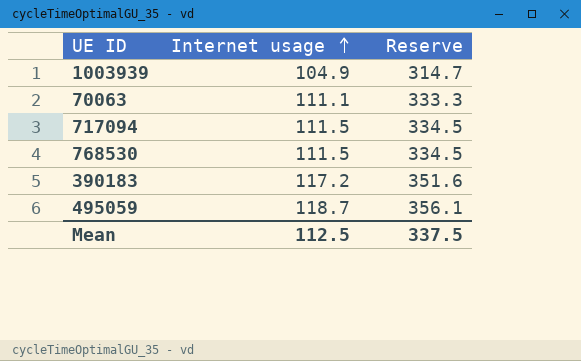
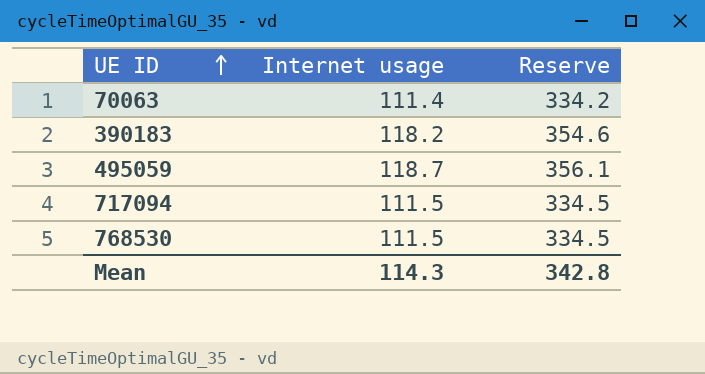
row order: Internet usage ascending -> UE ID ascending
row 1003939: 104.9 | 314.7 -> none
70063 | Internet usage: 111.1 -> 111.4
70063 | Reserve: 333.3 -> 334.2
390183 | Internet usage: 117.2 -> 118.2
390183 | Reserve: 351.6 -> 354.6
Mean | Internet usage: 112.5 -> 114.3
Mean | Reserve: 337.5 -> 342.8

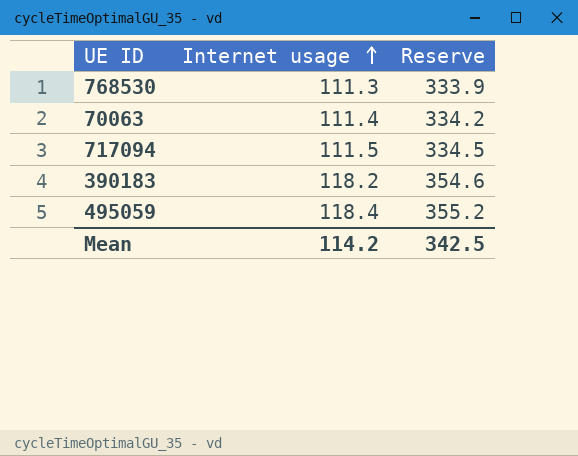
row order: UE ID ascending -> Internet usage ascending
768530 | Internet usage: 111.5 -> 111.3
768530 | Reserve: 334.5 -> 333.9
495059 | Internet usage: 118.7 -> 118.4
495059 | Reserve: 356.1 -> 355.2
Mean | Internet usage: 114.3 -> 114.2
Mean | Reserve: 342.8 -> 342.5

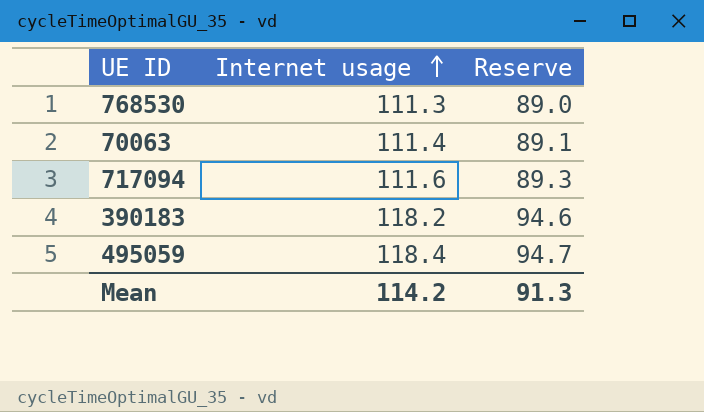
column Reserve | formula: [Internet usage] * 3 -> [Internet usage] * 0.8
717094 | Internet usage: 111.5 -> 111.6
Mean | Reserve: 342.5 -> 91.3

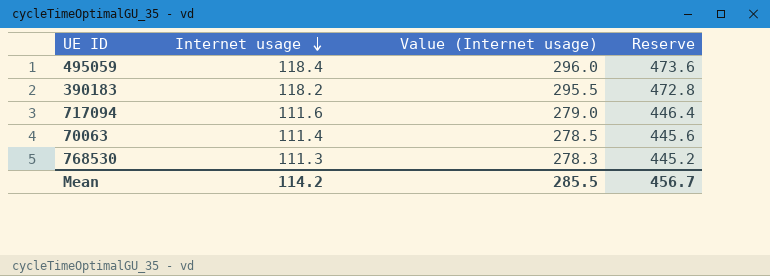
row order: Internet usage ascending -> Internet usage descending
column Value (Internet usage) | formula: none -> [Internet usage] * 2.5
column Reserve | formula: [Internet usage] * 0.8 -> [Internet usage] * 4
Mean | Reserve: 91.3 -> 456.7

